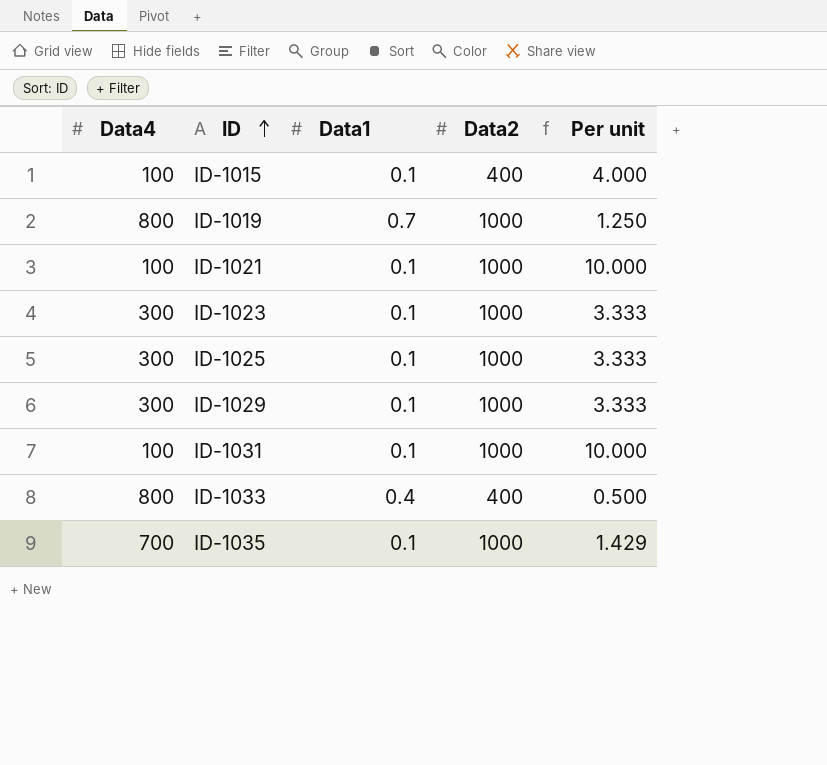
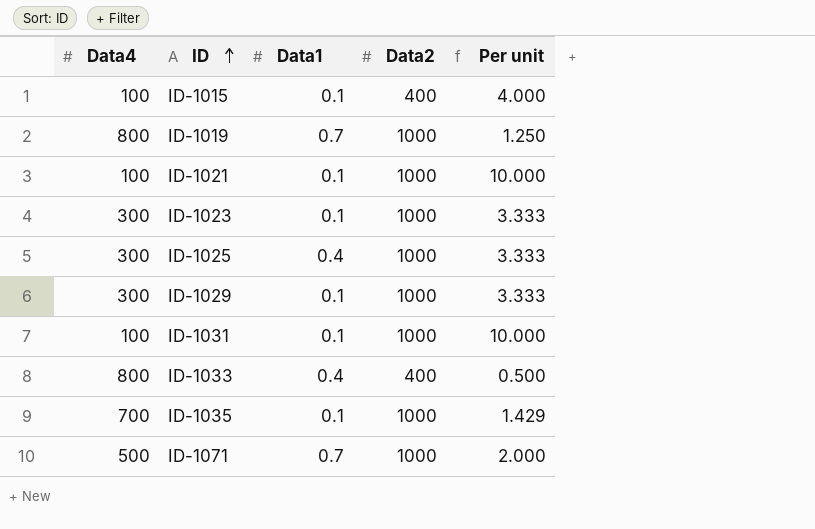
ID-1025 | Data1: 0.1 -> 0.4
row ID-1071: none -> 500 | 0.7 | 1000 | 2.000

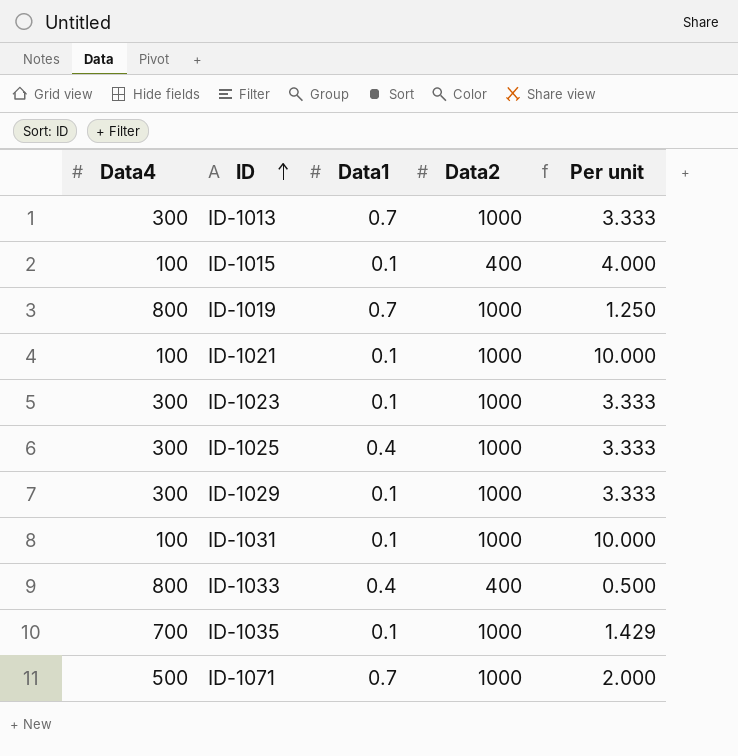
row ID-1013: none -> 300 | 0.7 | 1000 | 3.333

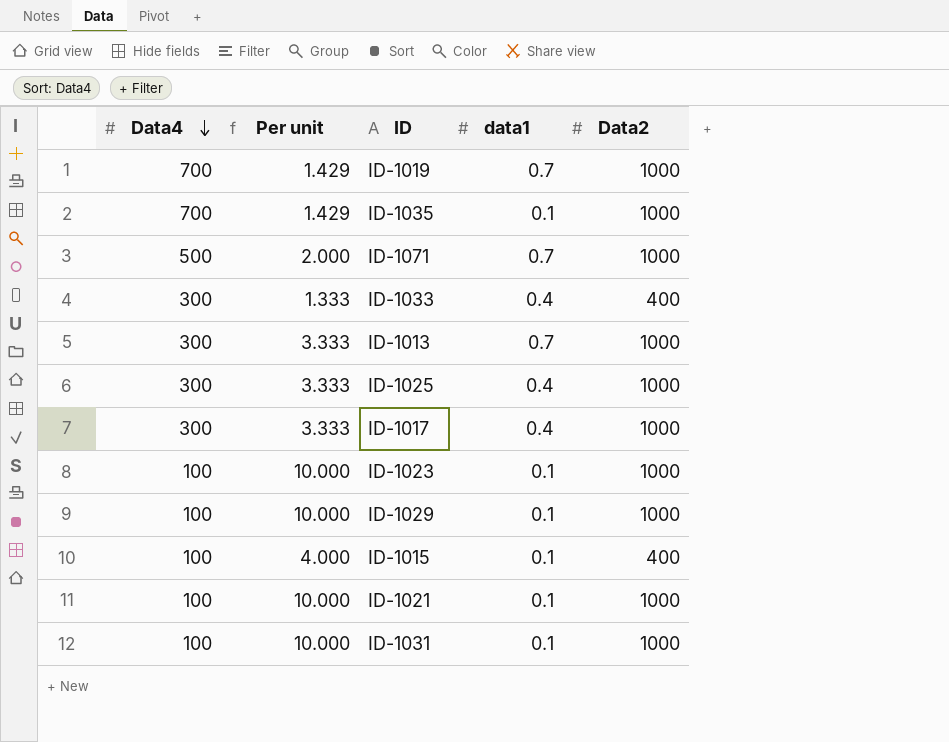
row order: ID ascending -> Data4 descending
column Per unit | position: 5 -> 2
column name: Data1 -> data1
ID-1019 | Data4: 800 -> 700
ID-1019 | Per unit: 1.250 -> 1.429
ID-1033 | Data4: 800 -> 300
ID-1033 | Per unit: 0.500 -> 1.333
row ID-1017: none -> 300 | 3.333 | 0.4 | 1000
ID-1023 | Data4: 300 -> 100
ID-1023 | Per unit: 3.333 -> 10.000
ID-1029 | Data4: 300 -> 100
ID-1029 | Per unit: 3.333 -> 10.000

